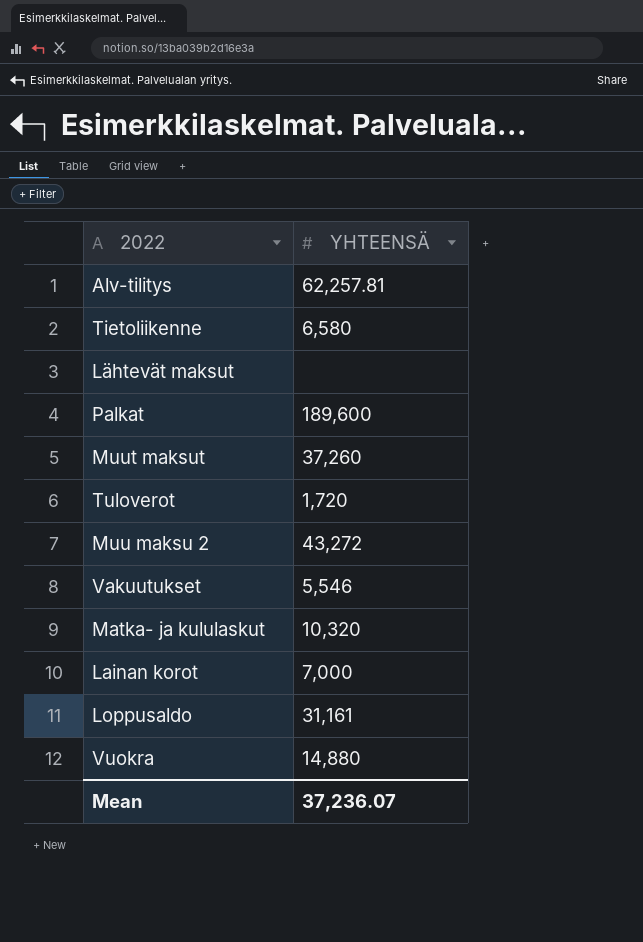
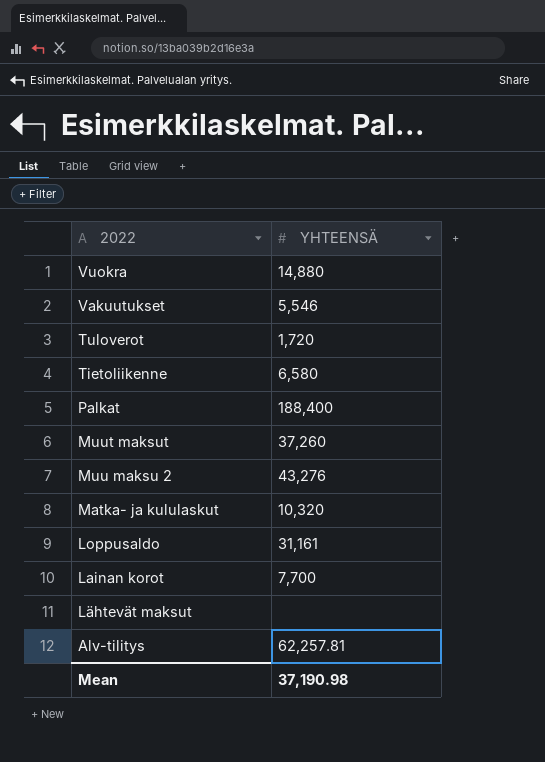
row order: none -> 2022 descending
Palkat | YHTEENSÄ: 189,600 -> 188,400
Muu maksu 2 | YHTEENSÄ: 43,272 -> 43,276
Lainan korot | YHTEENSÄ: 7,000 -> 7,700
Mean | YHTEENSÄ: 37,236.07 -> 37,190.98

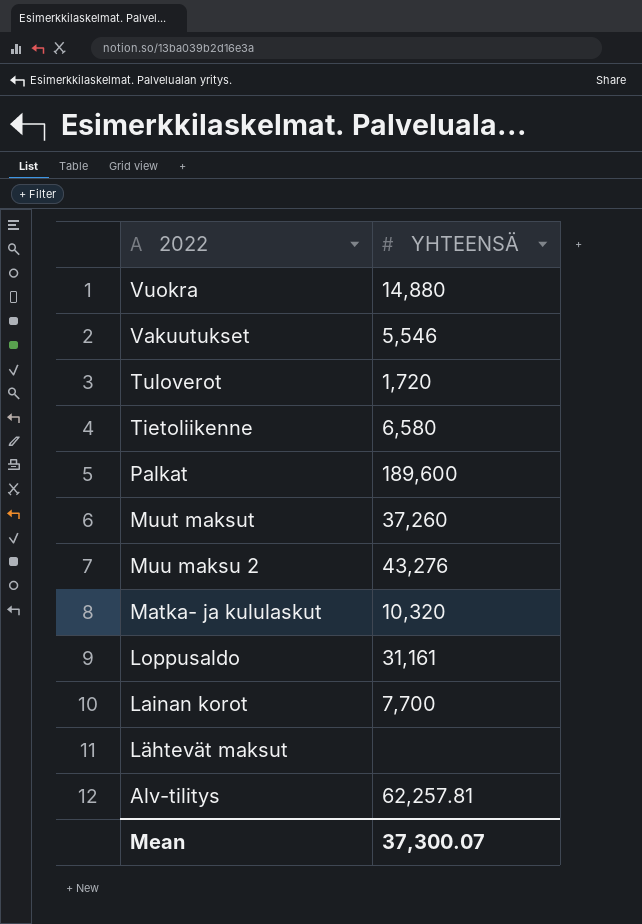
Palkat | YHTEENSÄ: 188,400 -> 189,600
Mean | YHTEENSÄ: 37,190.98 -> 37,300.07

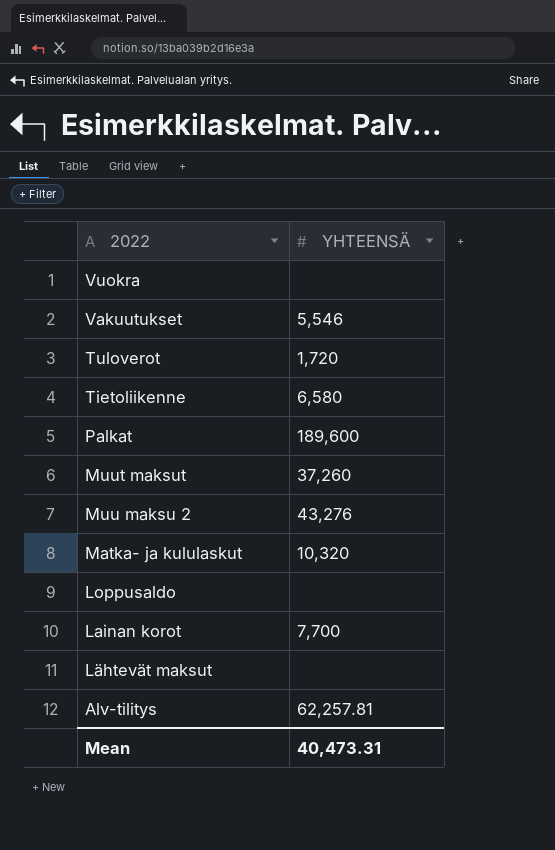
Vuokra | YHTEENSÄ: 14,880 -> none
Loppusaldo | YHTEENSÄ: 31,161 -> none
Mean | YHTEENSÄ: 37,300.07 -> 40,473.31

